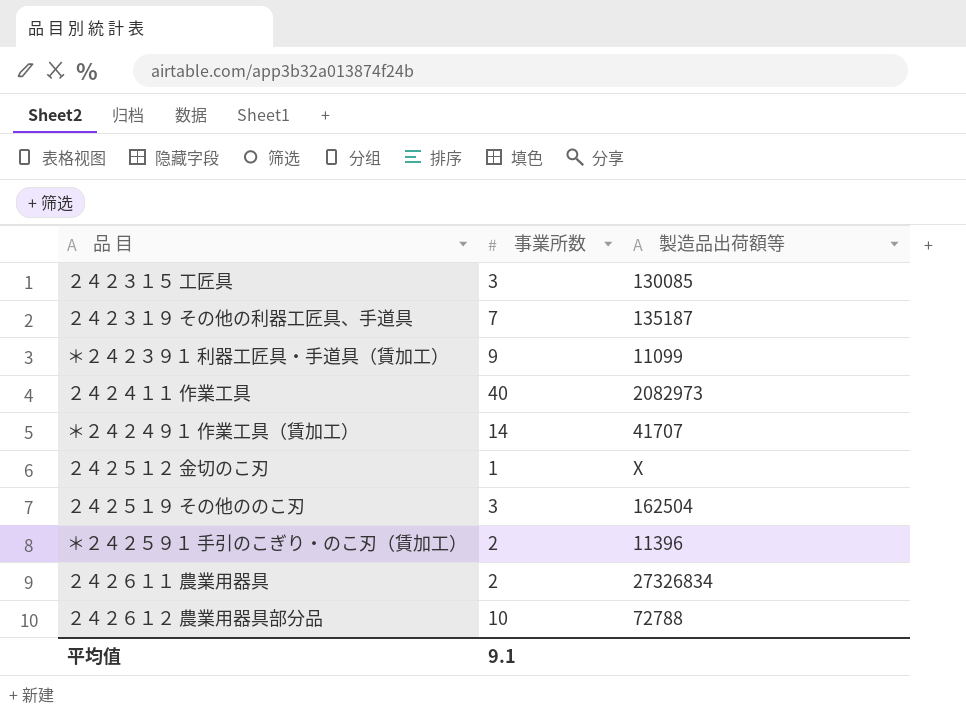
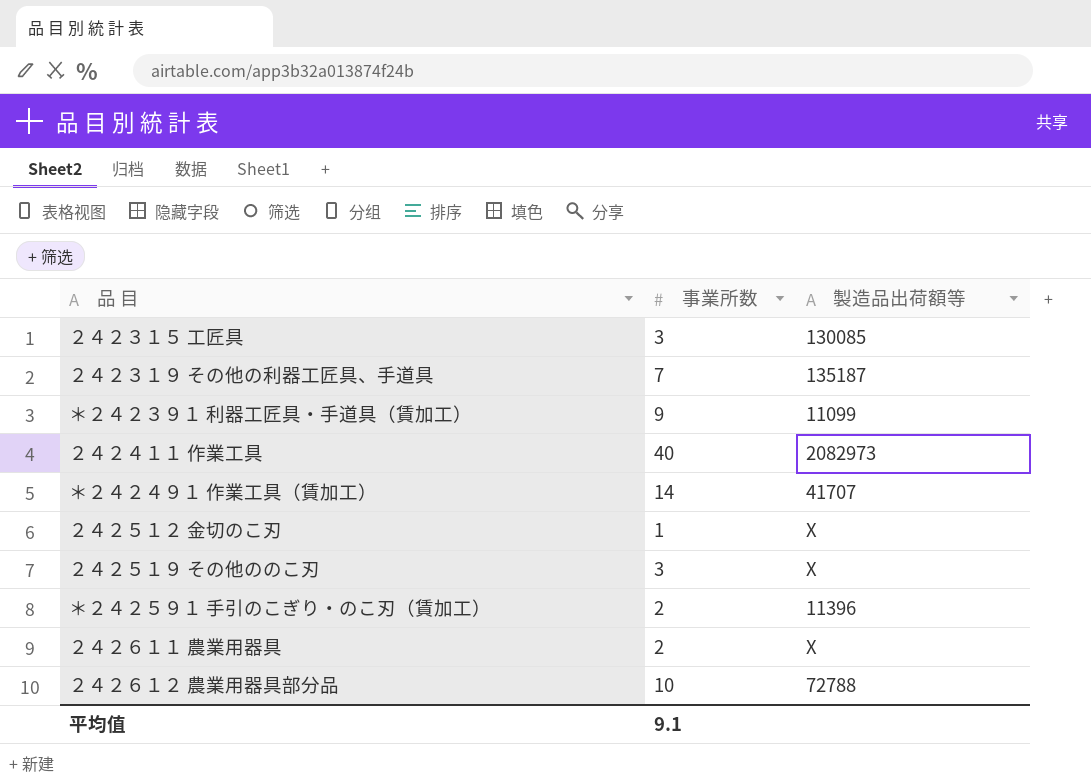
２４２５１９ その他ののこ刃 | 製造品出荷額等: 162504 -> X
２４２６１１ 農業用器具 | 製造品出荷額等: 27326834 -> X

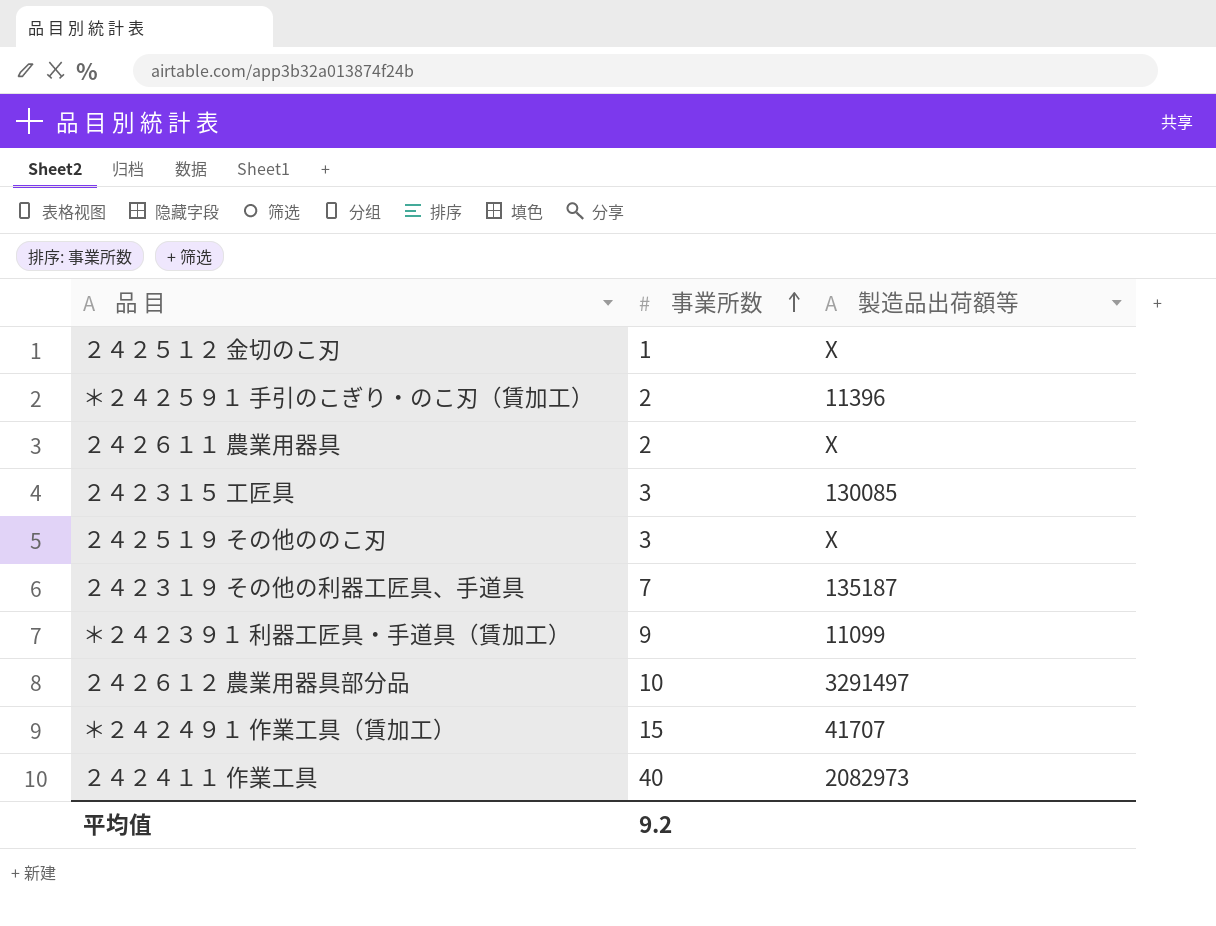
row order: none -> 事業所数 ascending
２４２６１２ 農業用器具部分品 | 製造品出荷額等: 72788 -> 3291497
＊２４２４９１ 作業工具（賃加工） | 事業所数: 14 -> 15
平均值 | 事業所数: 9.1 -> 9.2

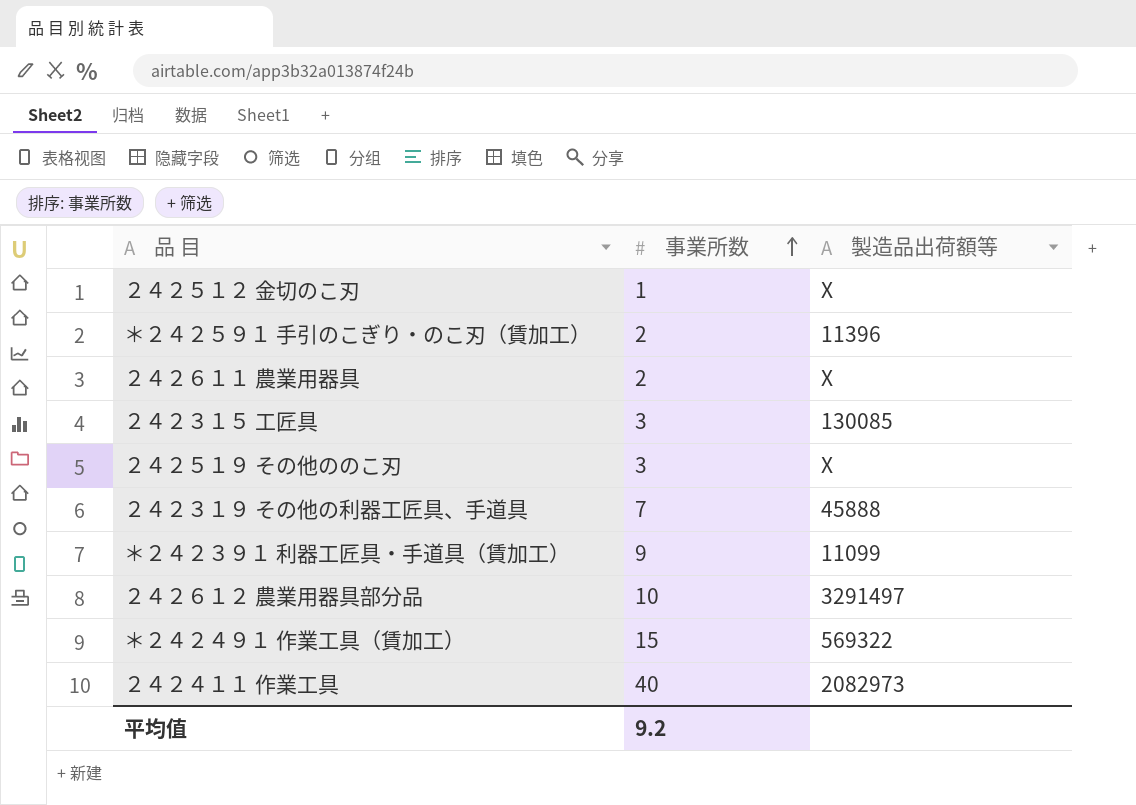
２４２３１９ その他の利器工匠具、手道具 | 製造品出荷額等: 135187 -> 45888
＊２４２４９１ 作業工具（賃加工） | 製造品出荷額等: 41707 -> 569322

